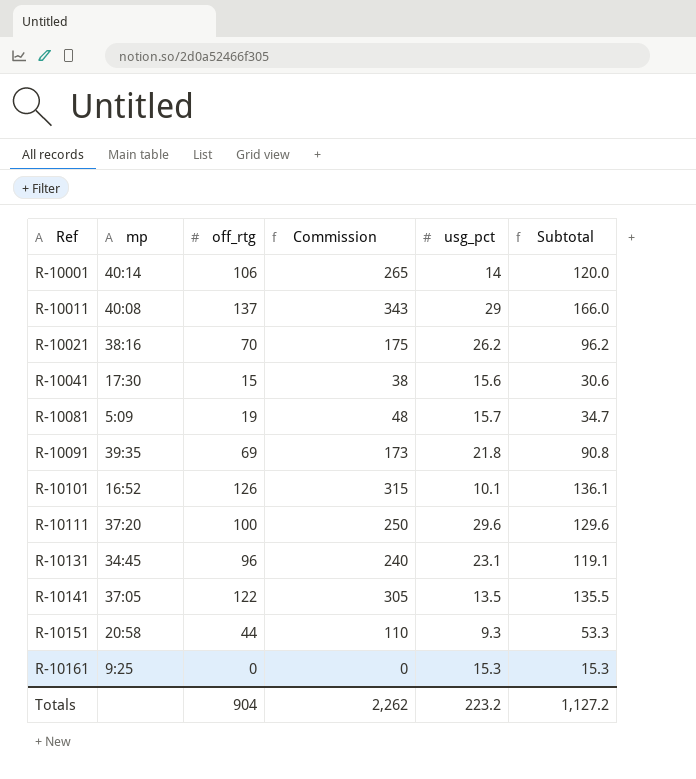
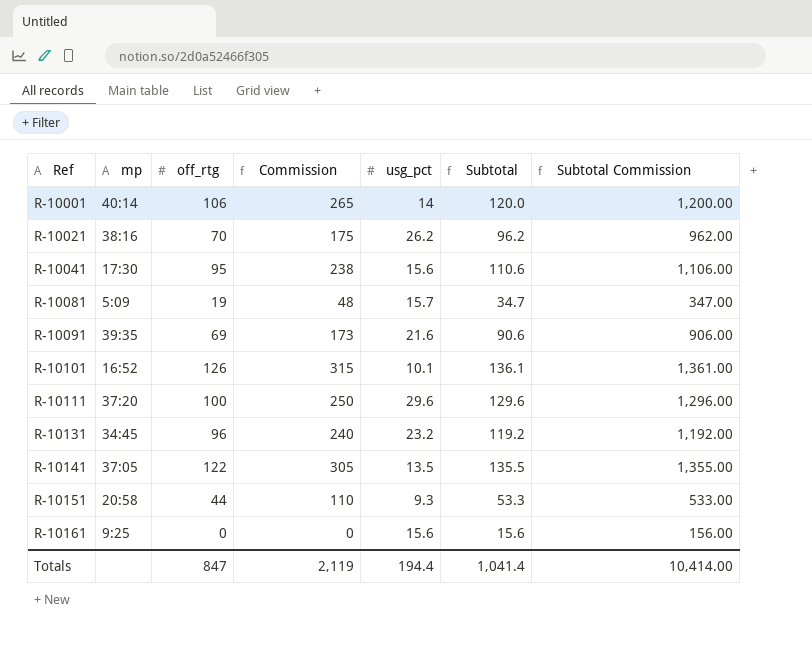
column Subtotal Commission | formula: none -> [Subtotal] * 10
row R-10011: 40:08 | 137 | 343 | 29 | 166.0 -> none
R-10041 | off_rtg: 15 -> 95
R-10041 | Commission: 38 -> 238
R-10041 | Subtotal: 30.6 -> 110.6
R-10091 | usg_pct: 21.8 -> 21.6
R-10091 | Subtotal: 90.8 -> 90.6
R-10131 | usg_pct: 23.1 -> 23.2
R-10131 | Subtotal: 119.1 -> 119.2
R-10161 | usg_pct: 15.3 -> 15.6
R-10161 | Subtotal: 15.3 -> 15.6
Totals | off_rtg: 904 -> 847
Totals | Commission: 2,262 -> 2,119
Totals | usg_pct: 223.2 -> 194.4
Totals | Subtotal: 1,127.2 -> 1,041.4

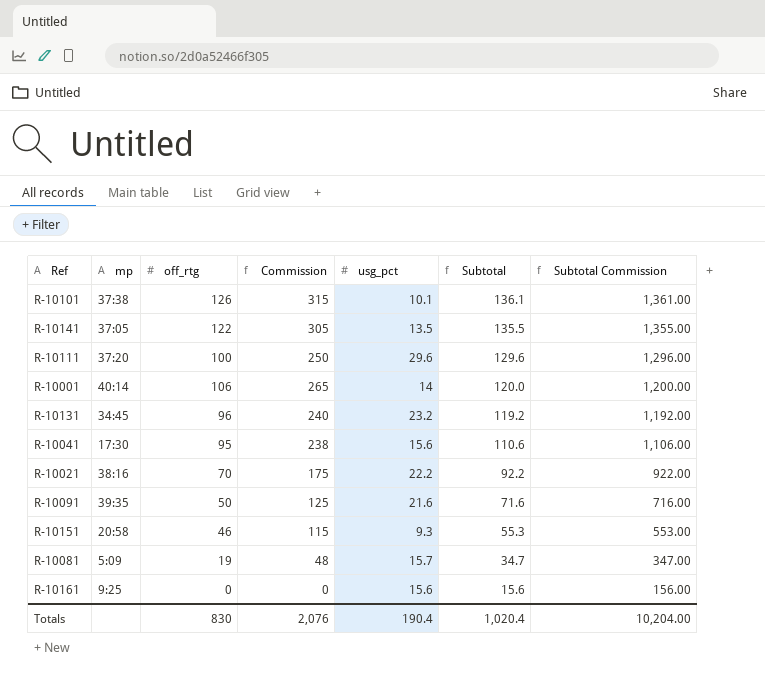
row order: Ref ascending -> Subtotal descending
R-10101 | mp: 16:52 -> 37:38
R-10021 | usg_pct: 26.2 -> 22.2
R-10021 | Subtotal: 96.2 -> 92.2
R-10021 | Subtotal Commission: 962.00 -> 922.00
R-10091 | off_rtg: 69 -> 50
R-10091 | Commission: 173 -> 125
R-10091 | Subtotal: 90.6 -> 71.6
R-10091 | Subtotal Commission: 906.00 -> 716.00
R-10151 | off_rtg: 44 -> 46
R-10151 | Commission: 110 -> 115
R-10151 | Subtotal: 53.3 -> 55.3
R-10151 | Subtotal Commission: 533.00 -> 553.00
Totals | off_rtg: 847 -> 830
Totals | Commission: 2,119 -> 2,076
Totals | usg_pct: 194.4 -> 190.4
Totals | Subtotal: 1,041.4 -> 1,020.4
Totals | Subtotal Commission: 10,414.00 -> 10,204.00

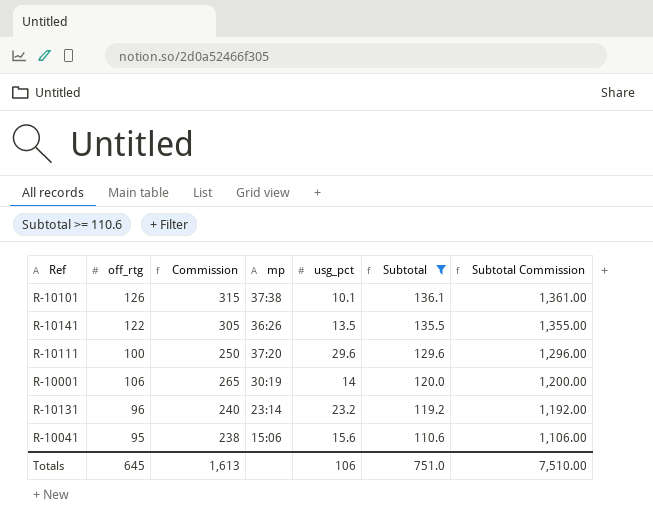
filter: none -> Subtotal >= 110.6
column mp | position: 2 -> 4
R-10141 | mp: 37:05 -> 36:26
R-10001 | mp: 40:14 -> 30:19
R-10131 | mp: 34:45 -> 23:14
R-10041 | mp: 17:30 -> 15:06
Totals | off_rtg: 830 -> 645
Totals | Commission: 2,076 -> 1,613
Totals | usg_pct: 190.4 -> 106
Totals | Subtotal: 1,020.4 -> 751.0
Totals | Subtotal Commission: 10,204.00 -> 7,510.00

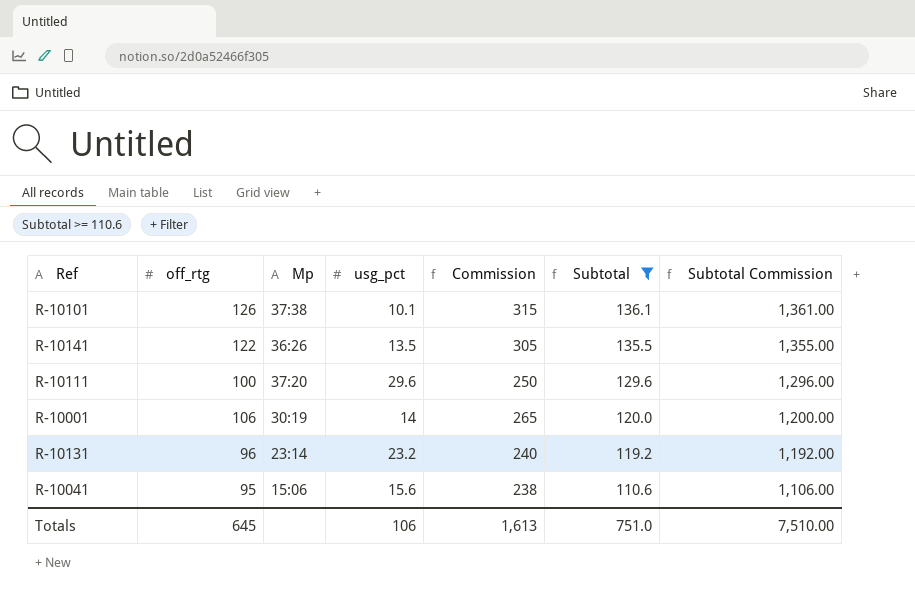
column name: mp -> Mp
column Commission | position: 3 -> 5

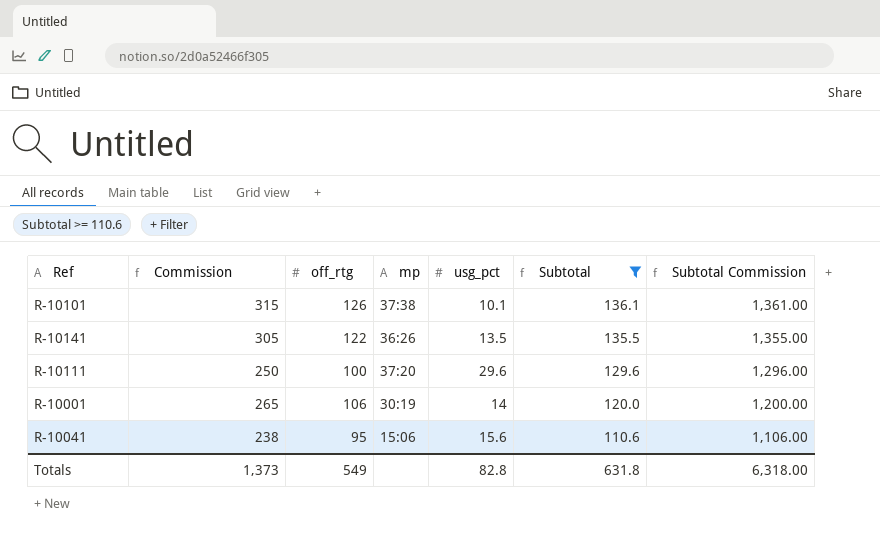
column Commission | position: 5 -> 2
column name: Mp -> mp
row R-10131: 96 | 23:14 | 23.2 | 240 | 119.2 | 1,192.00 -> none
Totals | Commission: 1,613 -> 1,373
Totals | off_rtg: 645 -> 549
Totals | usg_pct: 106 -> 82.8
Totals | Subtotal: 751.0 -> 631.8
Totals | Subtotal Commission: 7,510.00 -> 6,318.00

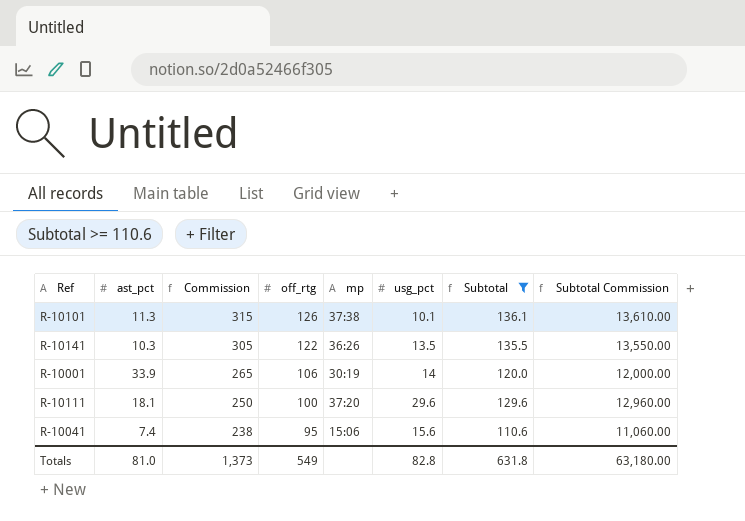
row order: Subtotal descending -> Commission descending
column ast_pct | position: none -> 2
column Subtotal Commission | formula: [Subtotal] * 10 -> [Subtotal] * 100
Totals | Subtotal Commission: 6,318.00 -> 63,180.00

